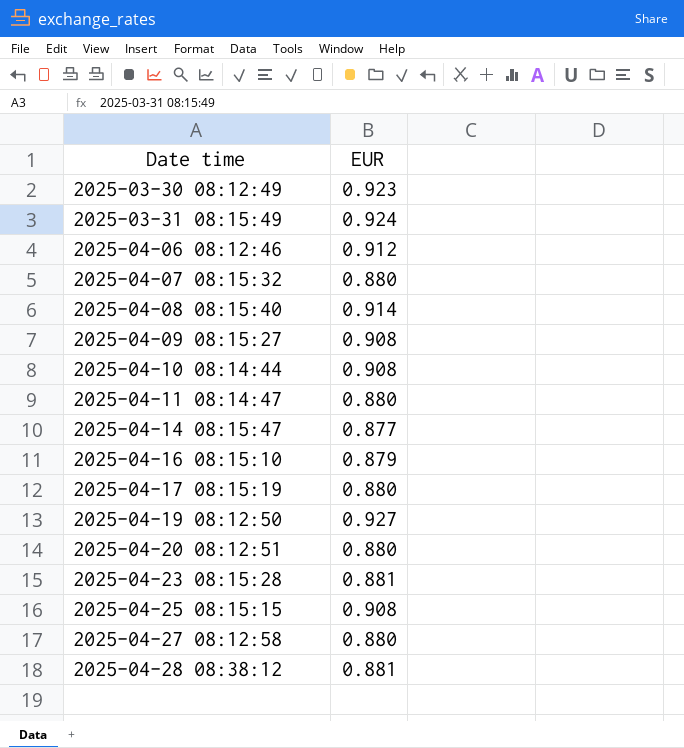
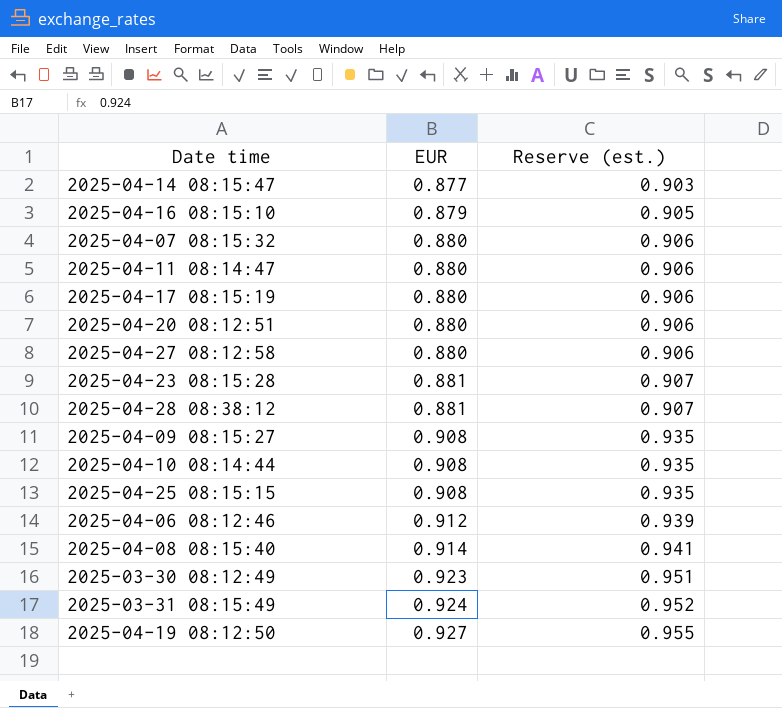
row order: Date time ascending -> EUR ascending
column Reserve (est.) | formula: none -> [EUR] * 1.03

